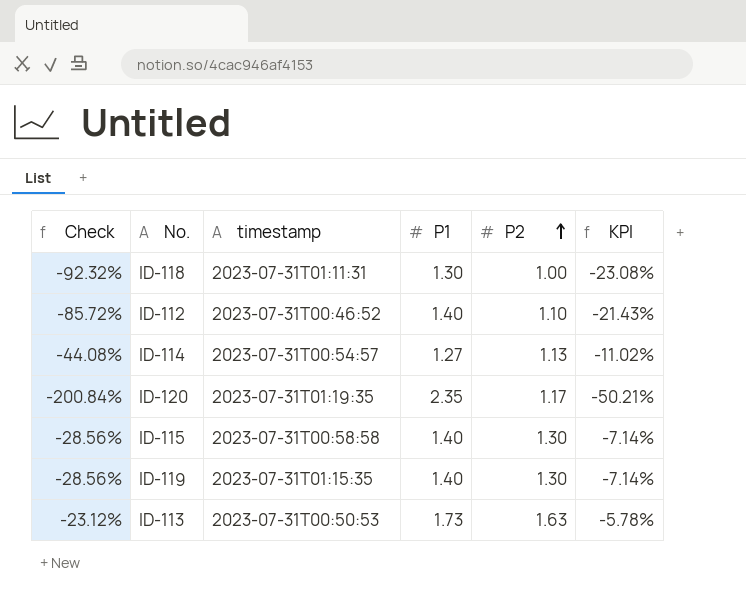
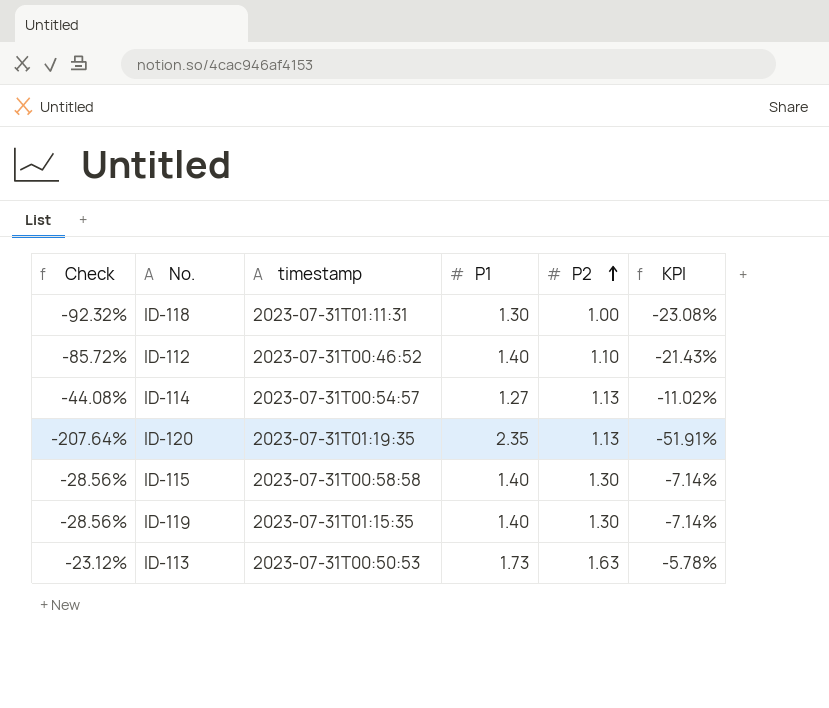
ID-120 | Check: -200.84% -> -207.64%
ID-120 | P2: 1.17 -> 1.13
ID-120 | KPI: -50.21% -> -51.91%

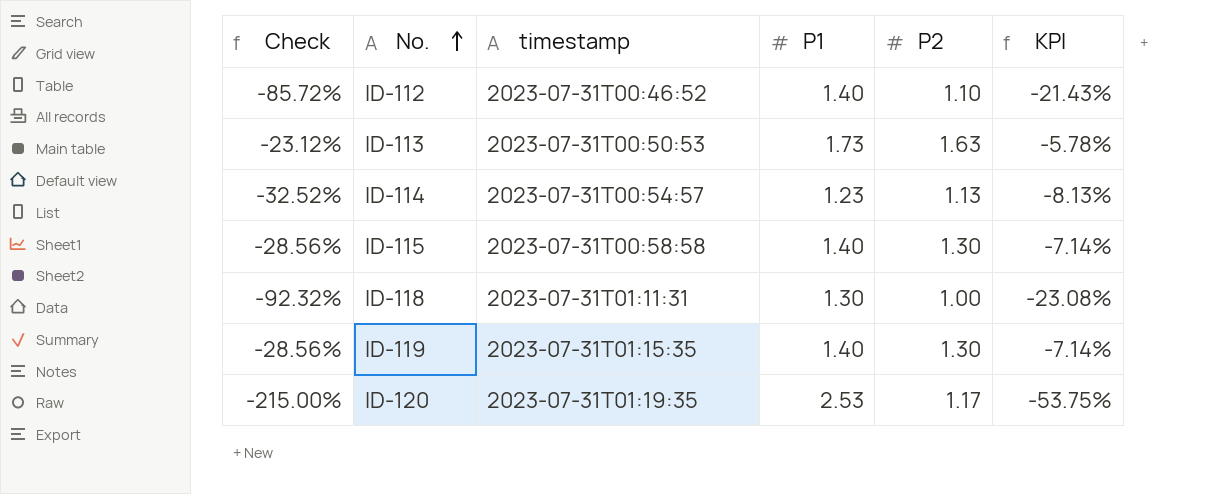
row order: P2 ascending -> No. ascending
ID-114 | Check: -44.08% -> -32.52%
ID-114 | P1: 1.27 -> 1.23
ID-114 | KPI: -11.02% -> -8.13%
ID-120 | Check: -207.64% -> -215.00%
ID-120 | P1: 2.35 -> 2.53
ID-120 | P2: 1.13 -> 1.17
ID-120 | KPI: -51.91% -> -53.75%

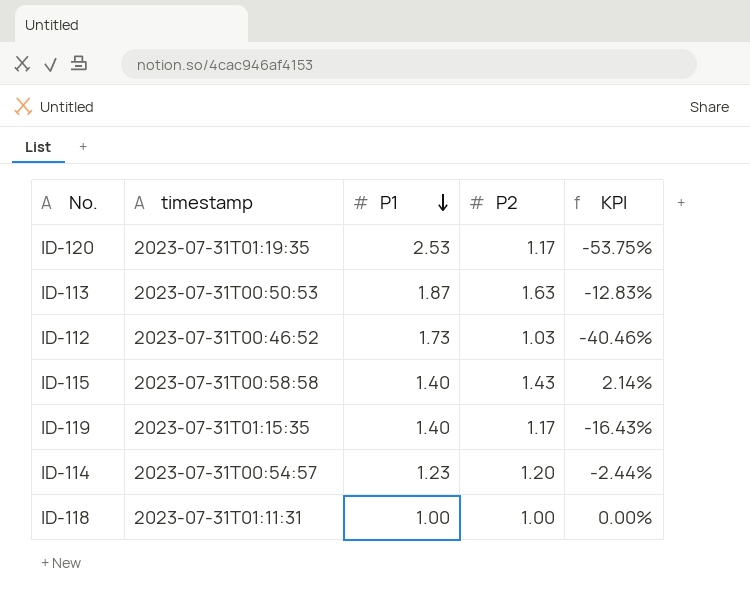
row order: No. ascending -> P1 descending
column Check | formula: [KPI] * 4 -> none
ID-113 | P1: 1.73 -> 1.87
ID-113 | KPI: -5.78% -> -12.83%
ID-112 | P1: 1.40 -> 1.73
ID-112 | P2: 1.10 -> 1.03
ID-112 | KPI: -21.43% -> -40.46%
ID-115 | P2: 1.30 -> 1.43
ID-115 | KPI: -7.14% -> 2.14%
ID-119 | P2: 1.30 -> 1.17
ID-119 | KPI: -7.14% -> -16.43%
ID-114 | P2: 1.13 -> 1.20
ID-114 | KPI: -8.13% -> -2.44%
ID-118 | P1: 1.30 -> 1.00
ID-118 | KPI: -23.08% -> 0.00%

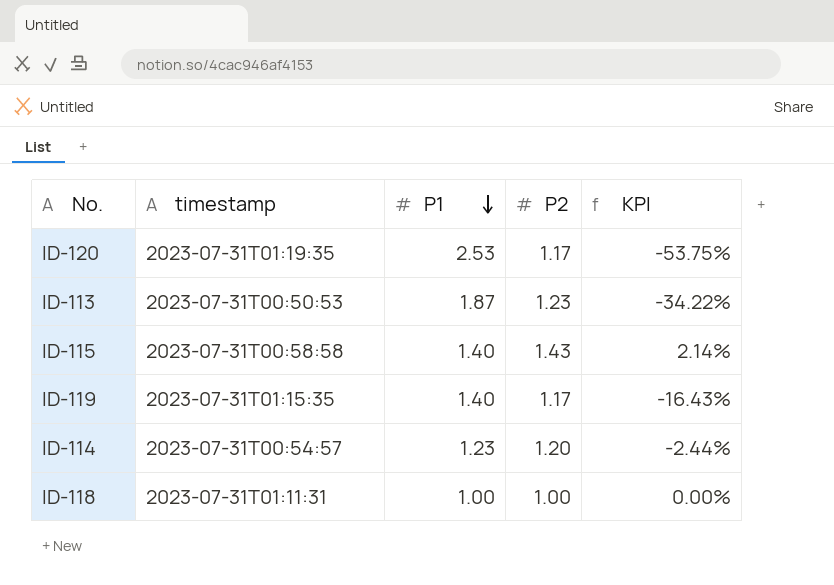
row ID-112: 2023-07-31T00:46:52 | 1.73 | 1.03 | -40.46% -> none
ID-113 | P2: 1.63 -> 1.23
ID-113 | KPI: -12.83% -> -34.22%

